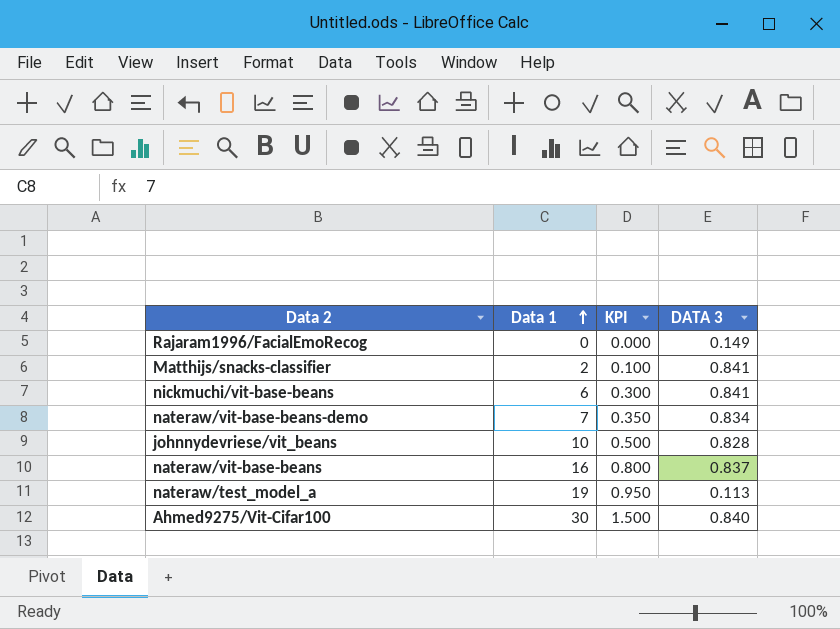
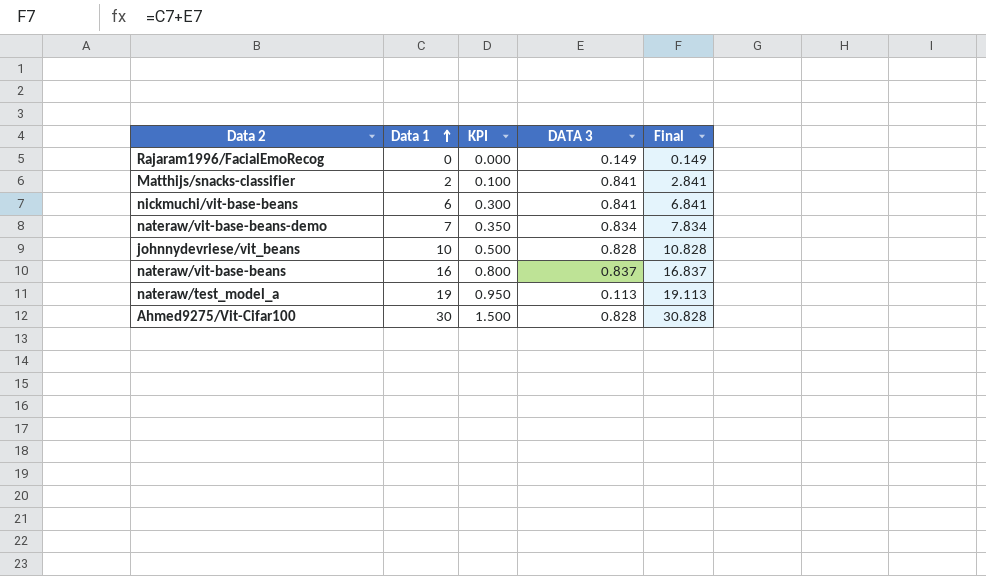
column Final | formula: none -> [Data 1] + [DATA 3]
Ahmed9275/Vit-Cifar100 | DATA 3: 0.840 -> 0.828

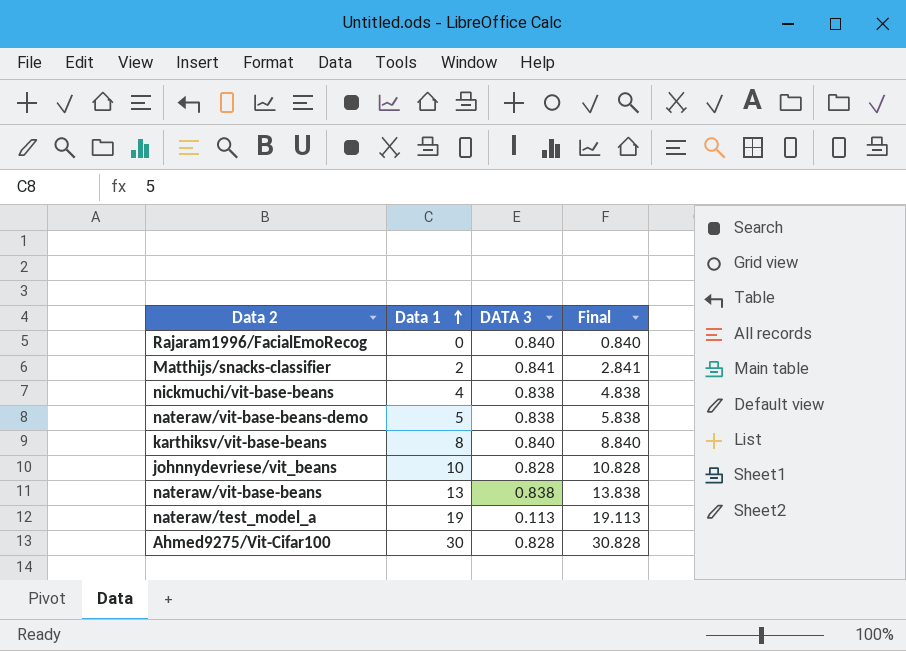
column KPI | formula: [Data 1] * 0.05 -> none
Rajaram1996/FacialEmoRecog | DATA 3: 0.149 -> 0.840
Rajaram1996/FacialEmoRecog | Final: 0.149 -> 0.840
nickmuchi/vit-base-beans | Data 1: 6 -> 4
nickmuchi/vit-base-beans | DATA 3: 0.841 -> 0.838
nickmuchi/vit-base-beans | Final: 6.841 -> 4.838
nateraw/vit-base-beans-demo | Data 1: 7 -> 5
nateraw/vit-base-beans-demo | DATA 3: 0.834 -> 0.838
nateraw/vit-base-beans-demo | Final: 7.834 -> 5.838
row karthiksv/vit-base-beans: none -> 8 | 0.840 | 8.840
nateraw/vit-base-beans | Data 1: 16 -> 13
nateraw/vit-base-beans | DATA 3: 0.837 -> 0.838
nateraw/vit-base-beans | Final: 16.837 -> 13.838

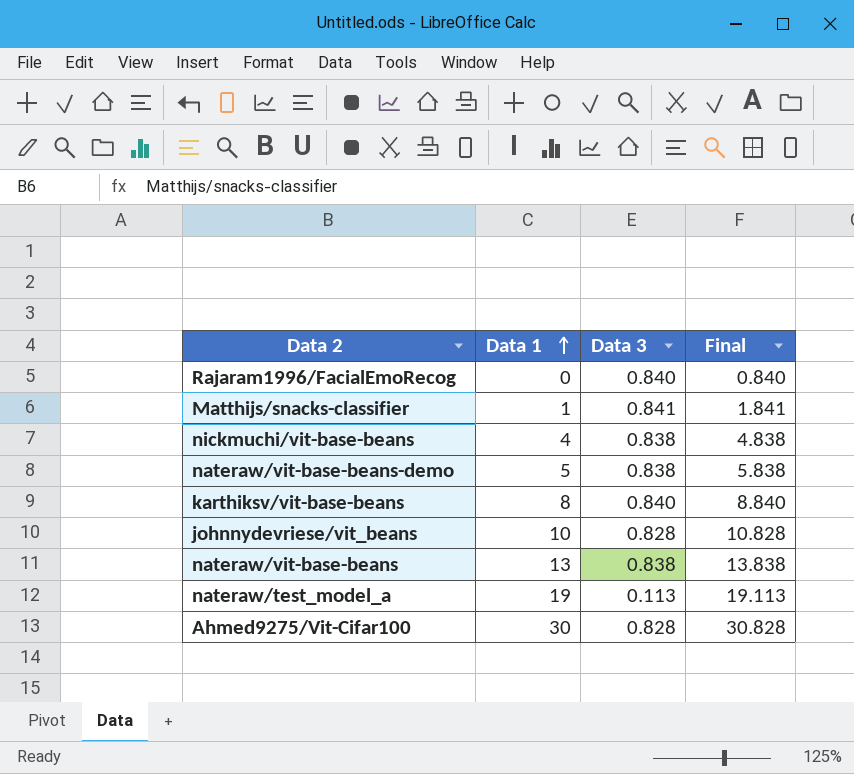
column name: DATA 3 -> Data 3
Matthijs/snacks-classifier | Data 1: 2 -> 1
Matthijs/snacks-classifier | Final: 2.841 -> 1.841

